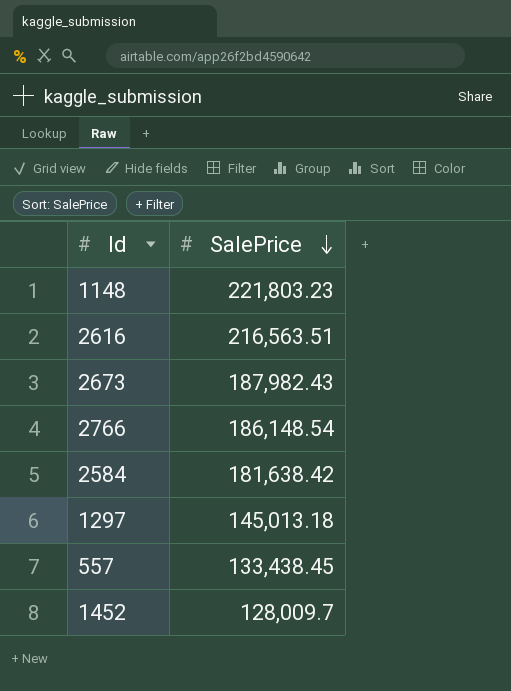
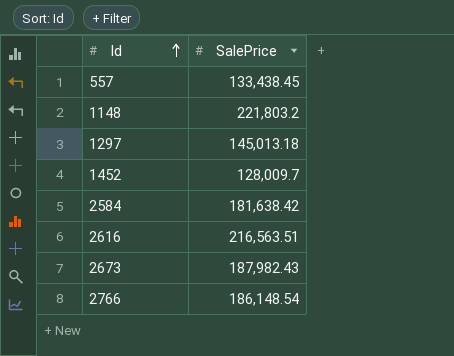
row order: SalePrice descending -> Id ascending
1148 | SalePrice: 221,803.23 -> 221,803.2

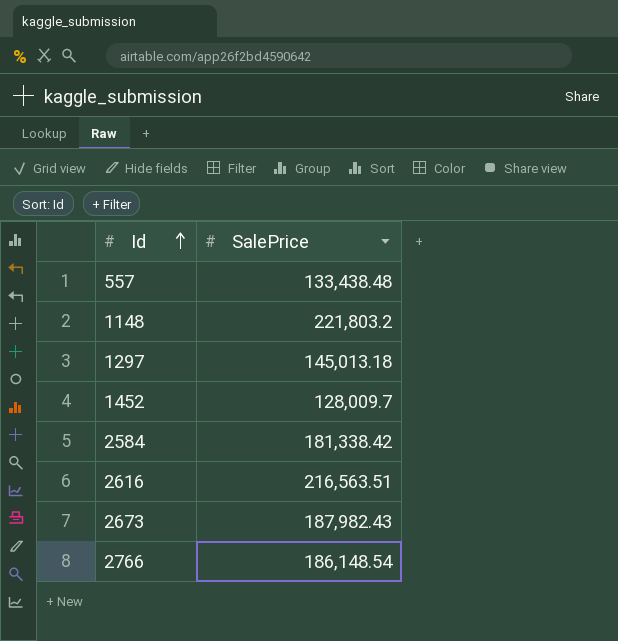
557 | SalePrice: 133,438.45 -> 133,438.48
2584 | SalePrice: 181,638.42 -> 181,338.42

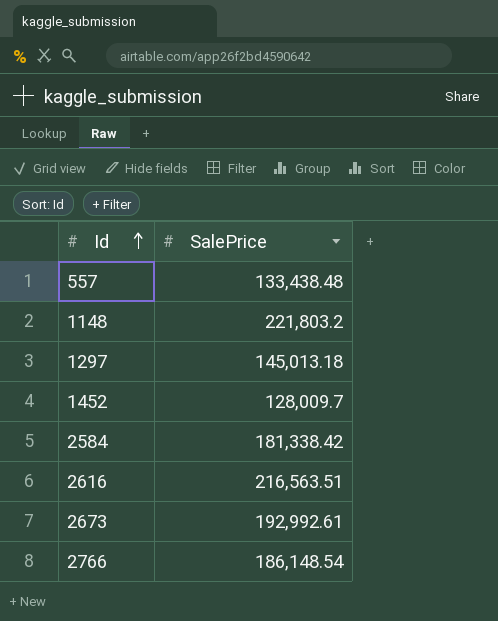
2673 | SalePrice: 187,982.43 -> 192,992.61

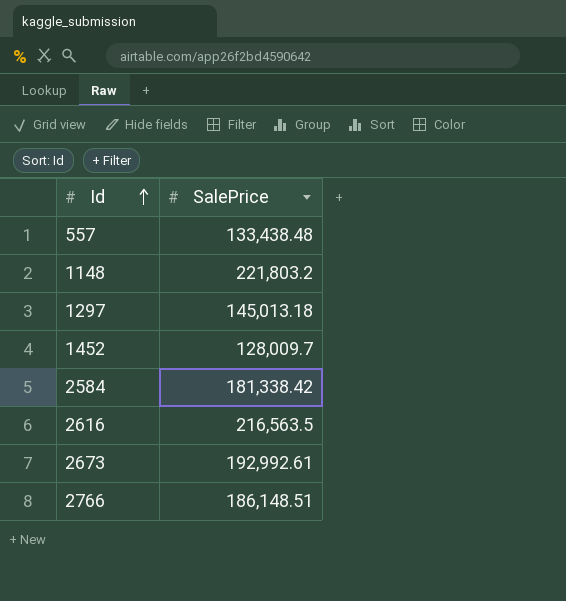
2616 | SalePrice: 216,563.51 -> 216,563.5
2766 | SalePrice: 186,148.54 -> 186,148.51

